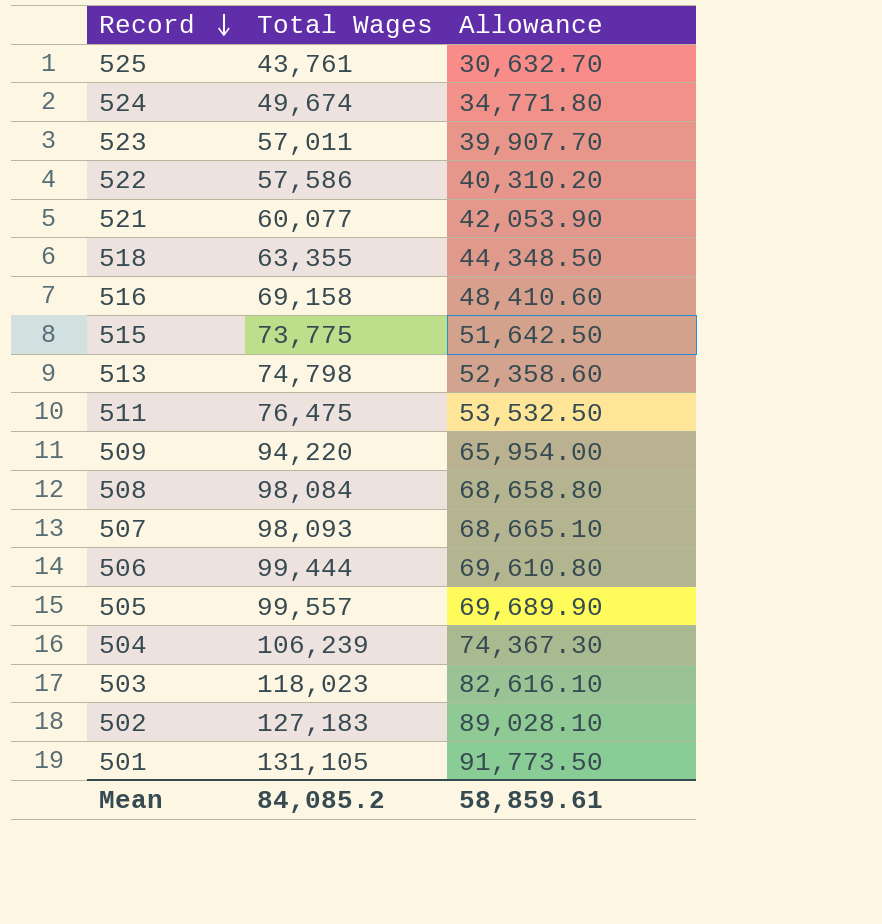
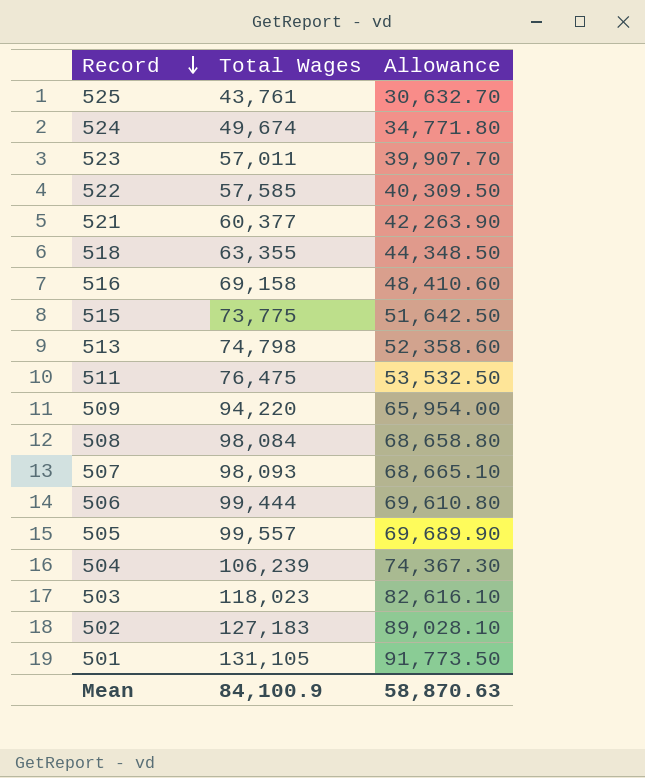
522 | Total Wages: 57,586 -> 57,585
522 | Allowance: 40,310.20 -> 40,309.50
521 | Total Wages: 60,077 -> 60,377
521 | Allowance: 42,053.90 -> 42,263.90
Mean | Total Wages: 84,085.2 -> 84,100.9
Mean | Allowance: 58,859.61 -> 58,870.63

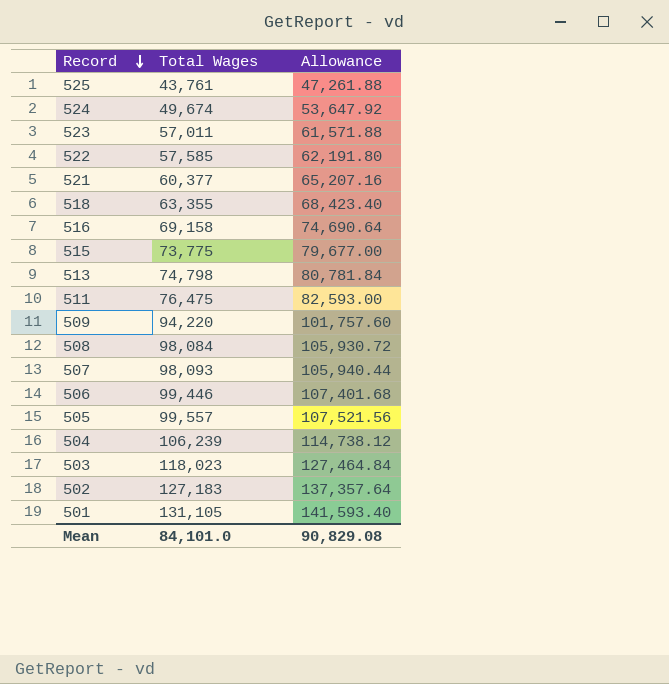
column Allowance | formula: [Total Wages] * 0.7 -> [Total Wages] * 1.08
506 | Total Wages: 99,444 -> 99,446
Mean | Total Wages: 84,100.9 -> 84,101.0
Mean | Allowance: 58,870.63 -> 90,829.08

